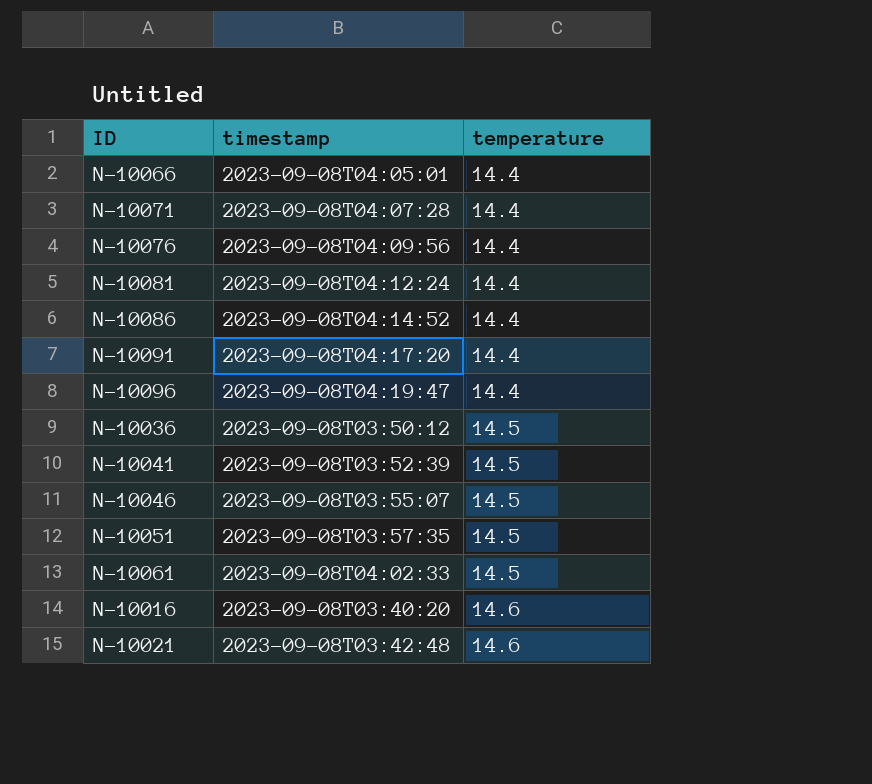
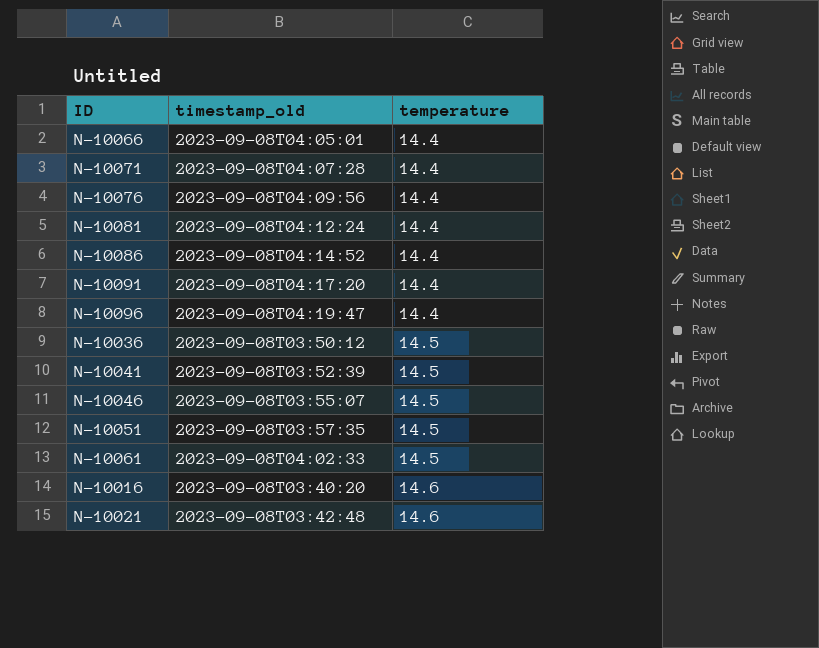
column name: timestamp -> timestamp_old

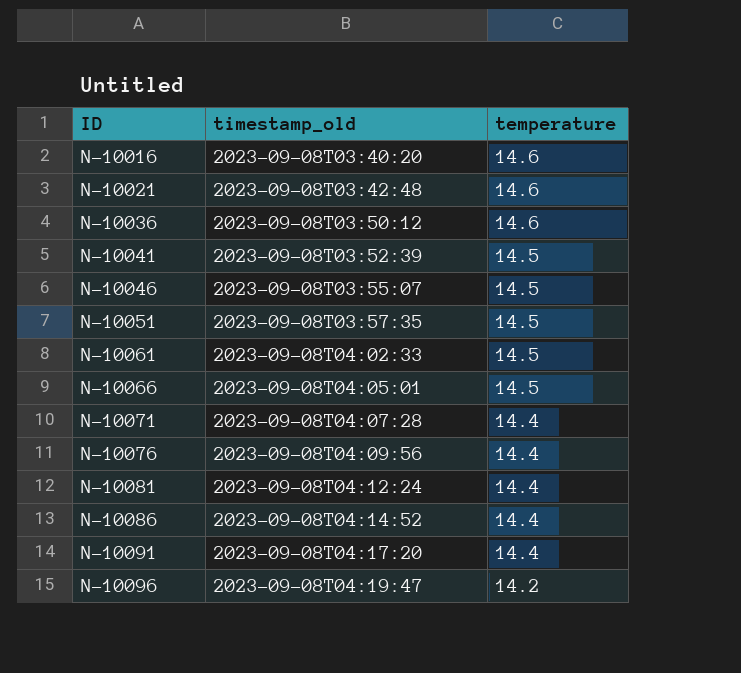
row order: temperature ascending -> ID ascending
N-10036 | temperature: 14.5 -> 14.6
N-10066 | temperature: 14.4 -> 14.5
N-10096 | temperature: 14.4 -> 14.2

